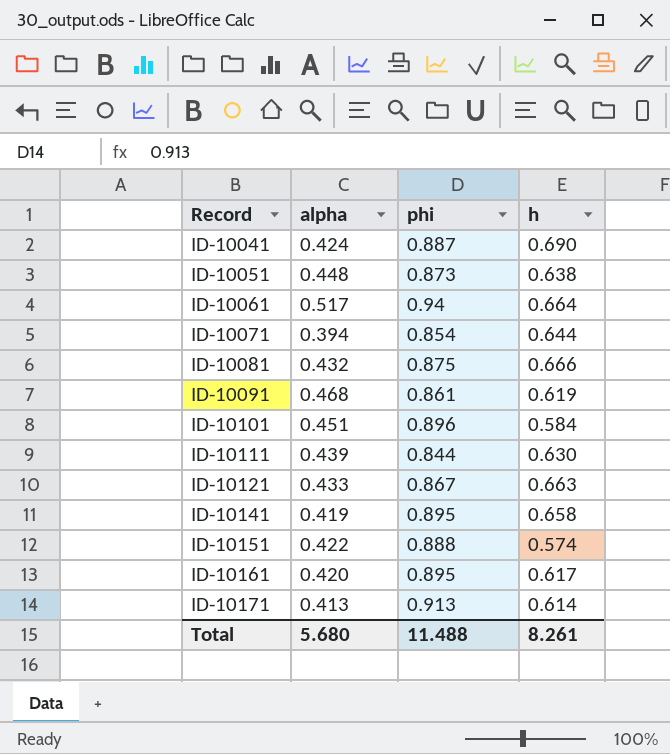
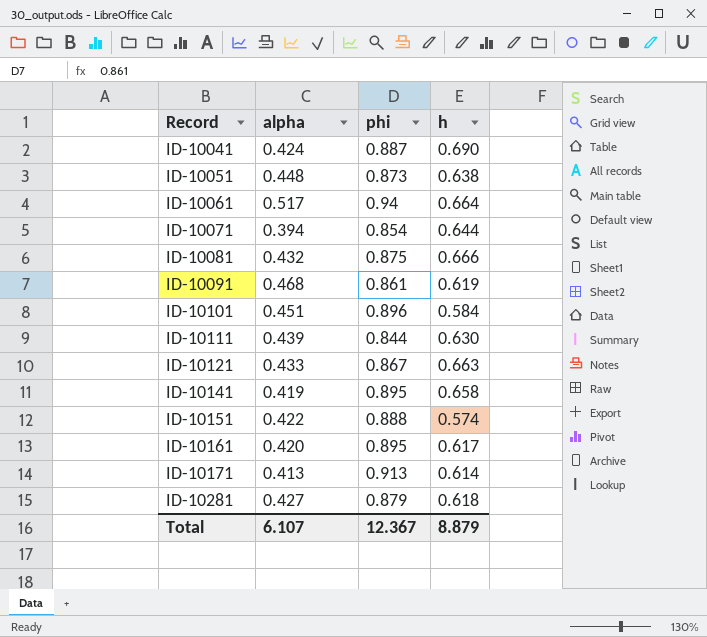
row ID-10281: none -> 0.427 | 0.879 | 0.618
Total | alpha: 5.680 -> 6.107
Total | phi: 11.488 -> 12.367
Total | h: 8.261 -> 8.879

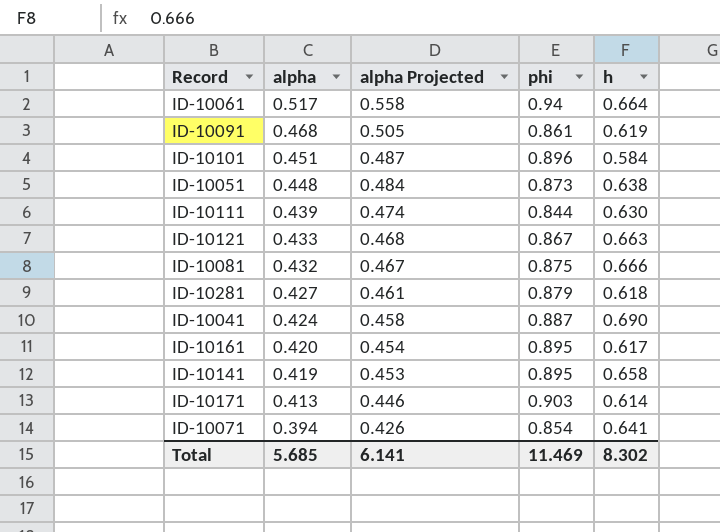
row order: Record ascending -> alpha descending
column alpha Projected | formula: none -> [alpha] * 1.08
row ID-10151: 0.422 | 0.888 | 0.574 -> none
ID-10171 | phi: 0.913 -> 0.903
ID-10071 | h: 0.644 -> 0.641
Total | alpha: 6.107 -> 5.685
Total | phi: 12.367 -> 11.469
Total | h: 8.879 -> 8.302

